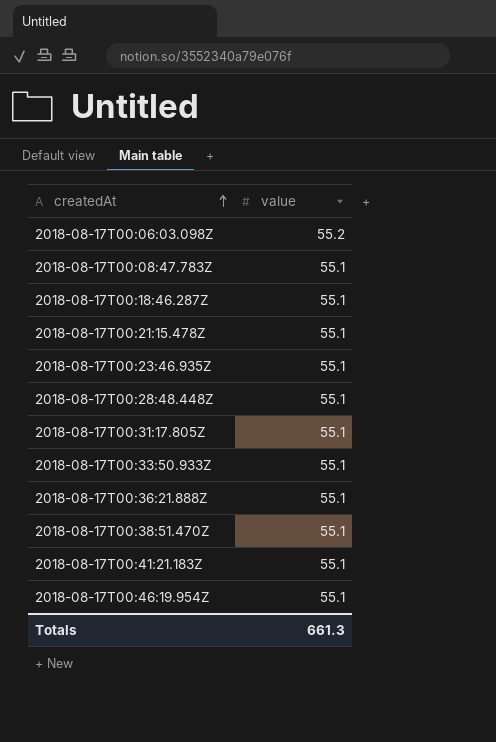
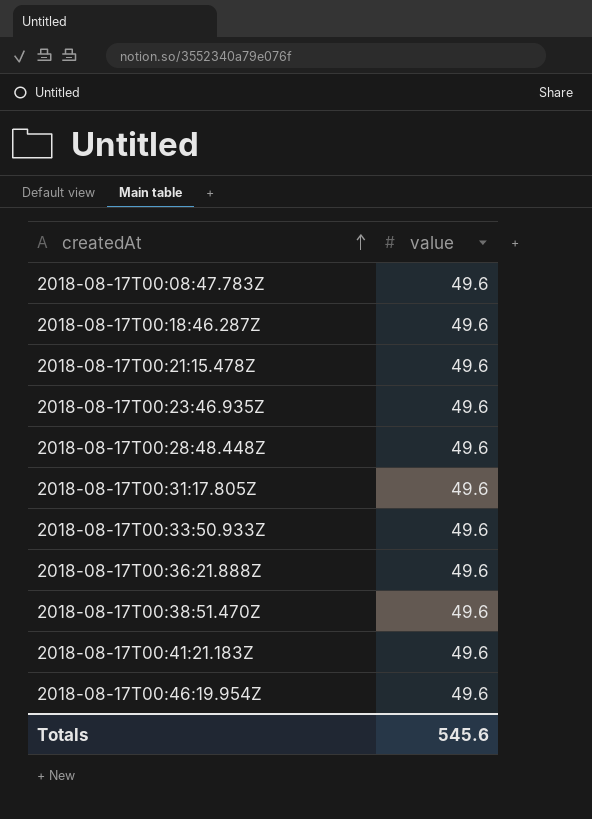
row 2018-08-17T00:06:03.098Z: 55.2 -> none
2018-08-17T00:08:47.783Z | value: 55.1 -> 49.6
2018-08-17T00:18:46.287Z | value: 55.1 -> 49.6
2018-08-17T00:21:15.478Z | value: 55.1 -> 49.6
2018-08-17T00:23:46.935Z | value: 55.1 -> 49.6
2018-08-17T00:28:48.448Z | value: 55.1 -> 49.6
2018-08-17T00:31:17.805Z | value: 55.1 -> 49.6
2018-08-17T00:33:50.933Z | value: 55.1 -> 49.6
2018-08-17T00:36:21.888Z | value: 55.1 -> 49.6
2018-08-17T00:38:51.470Z | value: 55.1 -> 49.6
2018-08-17T00:41:21.183Z | value: 55.1 -> 49.6
2018-08-17T00:46:19.954Z | value: 55.1 -> 49.6
Totals | value: 661.3 -> 545.6

